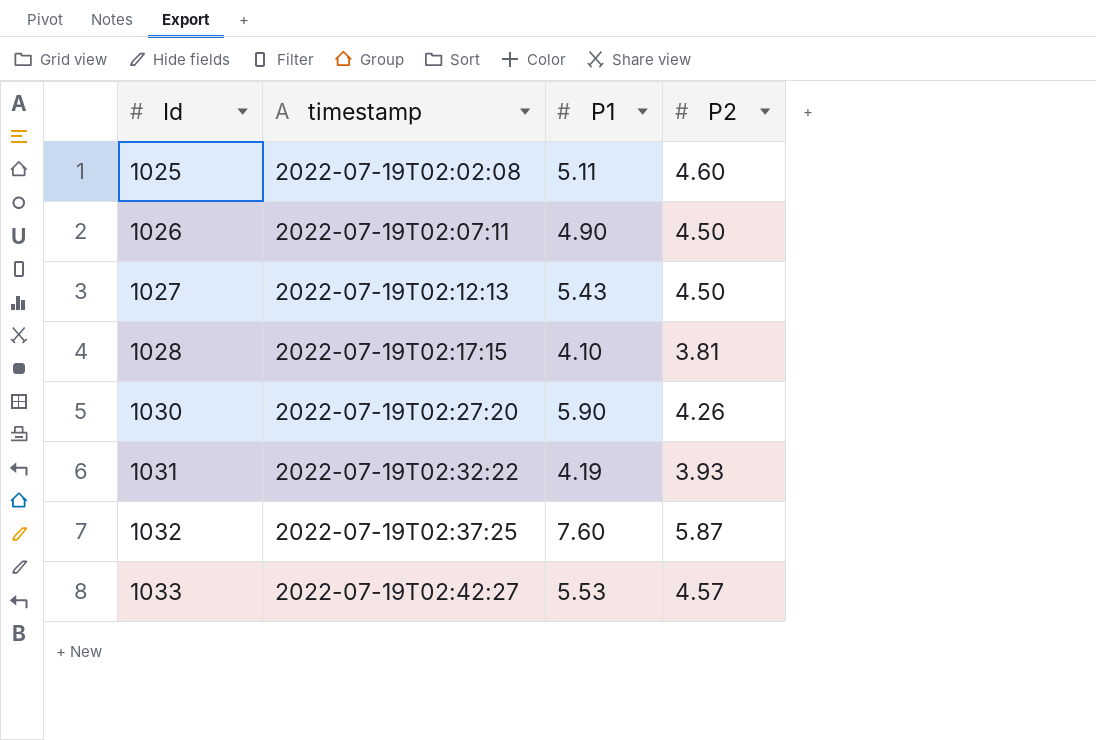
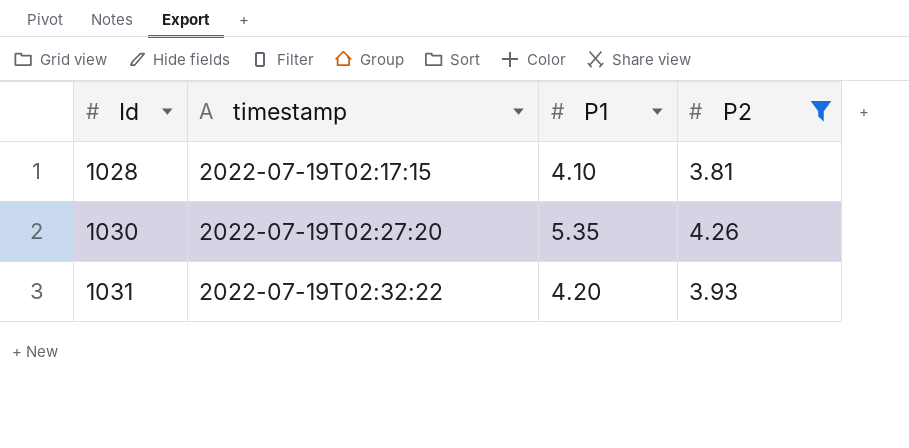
filter: none -> P2 <= 4.26
1030 | P1: 5.90 -> 5.35
1031 | P1: 4.19 -> 4.20

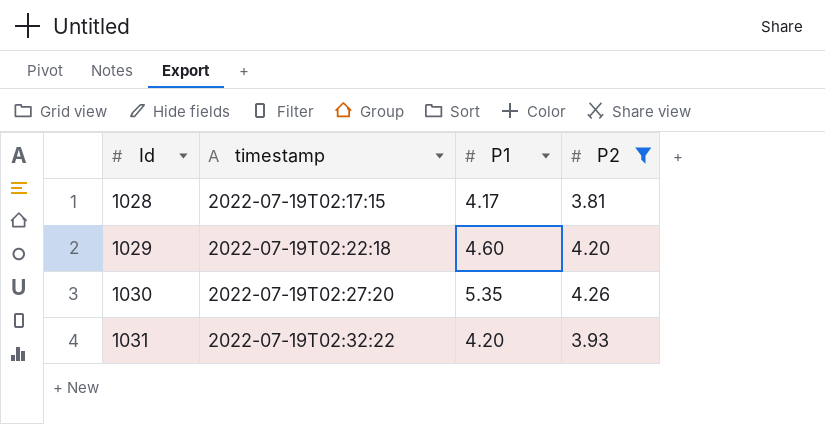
1028 | P1: 4.10 -> 4.17
row 1029: none -> 2022-07-19T02:22:18 | 4.60 | 4.20

